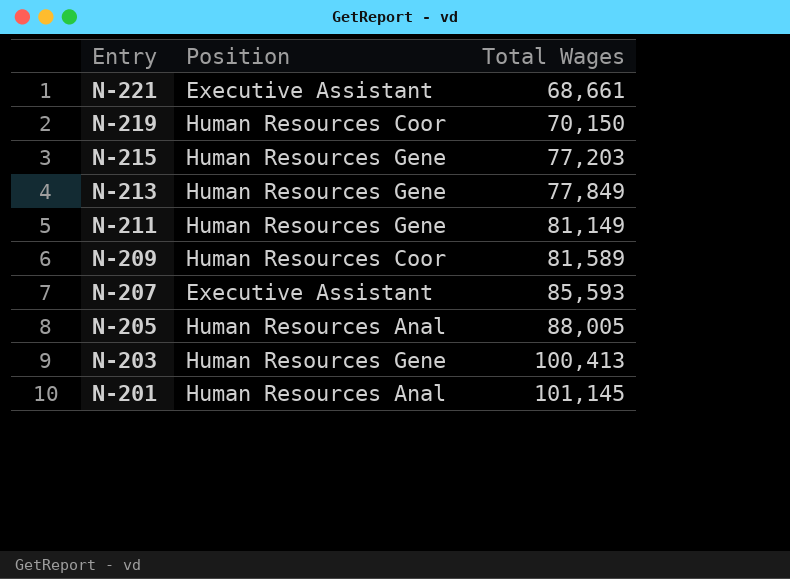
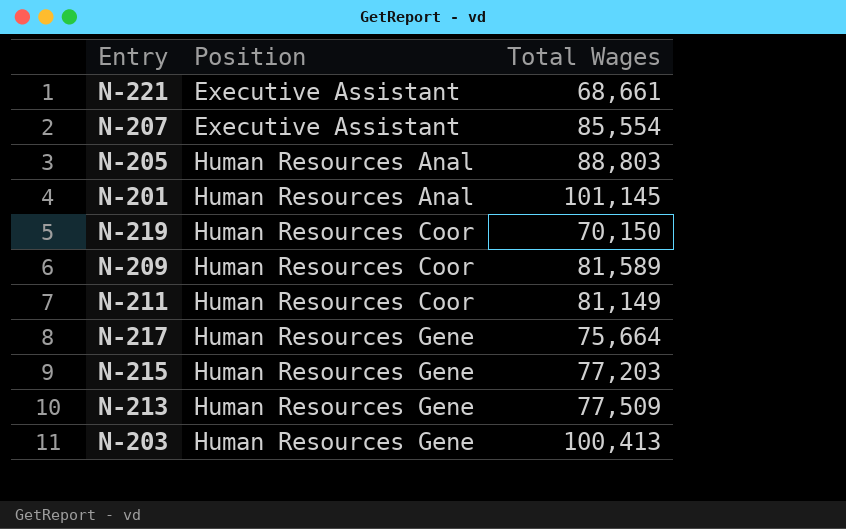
row order: Entry descending -> Position ascending
N-207 | Total Wages: 85,593 -> 85,554
N-205 | Total Wages: 88,005 -> 88,803
N-211 | Position: Human Resources Gene -> Human Resources Coor
row N-217: none -> Human Resources Gene | 75,664
N-213 | Total Wages: 77,849 -> 77,509

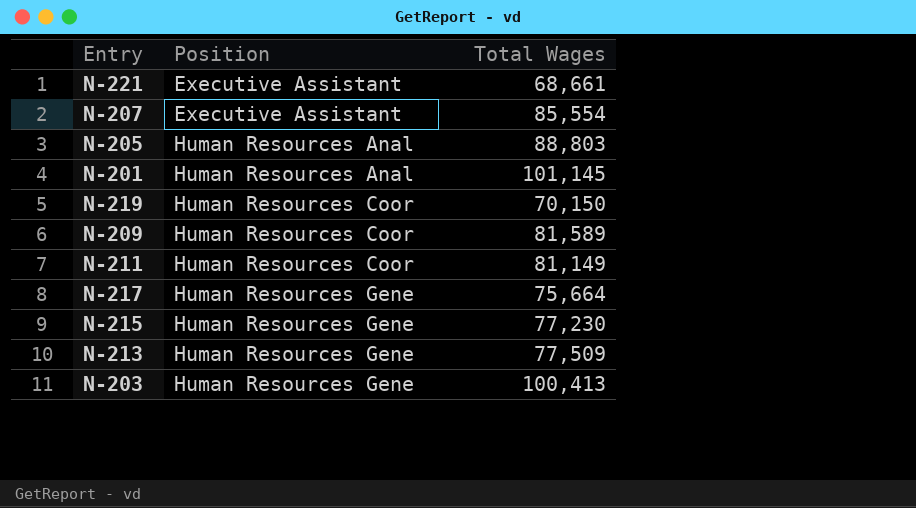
N-215 | Total Wages: 77,203 -> 77,230

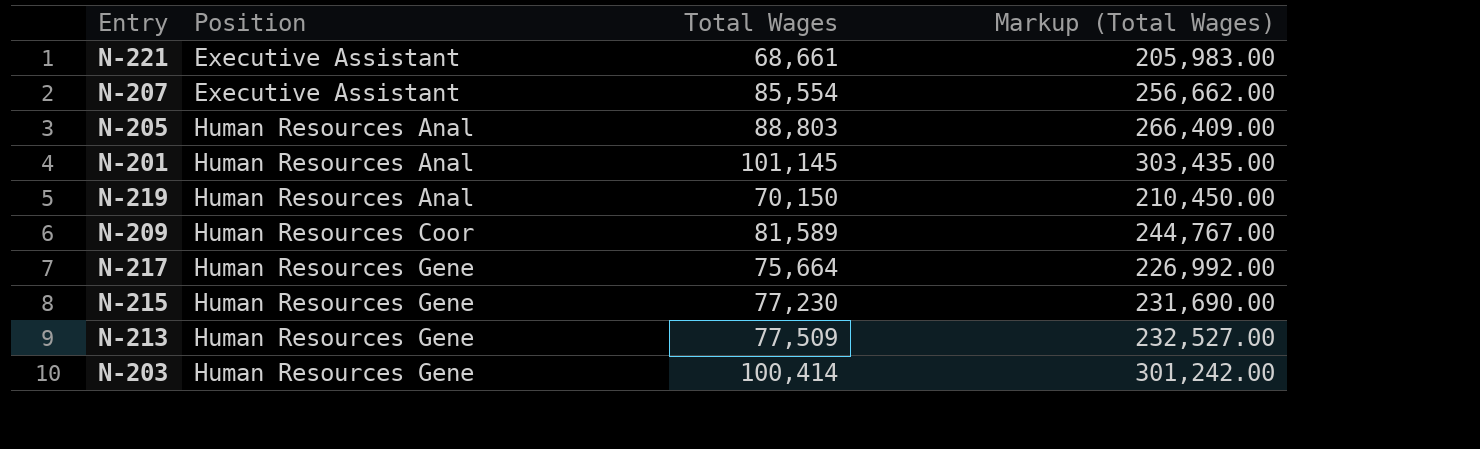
column Markup (Total Wages) | formula: none -> [Total Wages] * 3
row N-211: Human Resources Coor | 81,149 -> none
N-219 | Position: Human Resources Coor -> Human Resources Anal
N-203 | Total Wages: 100,413 -> 100,414

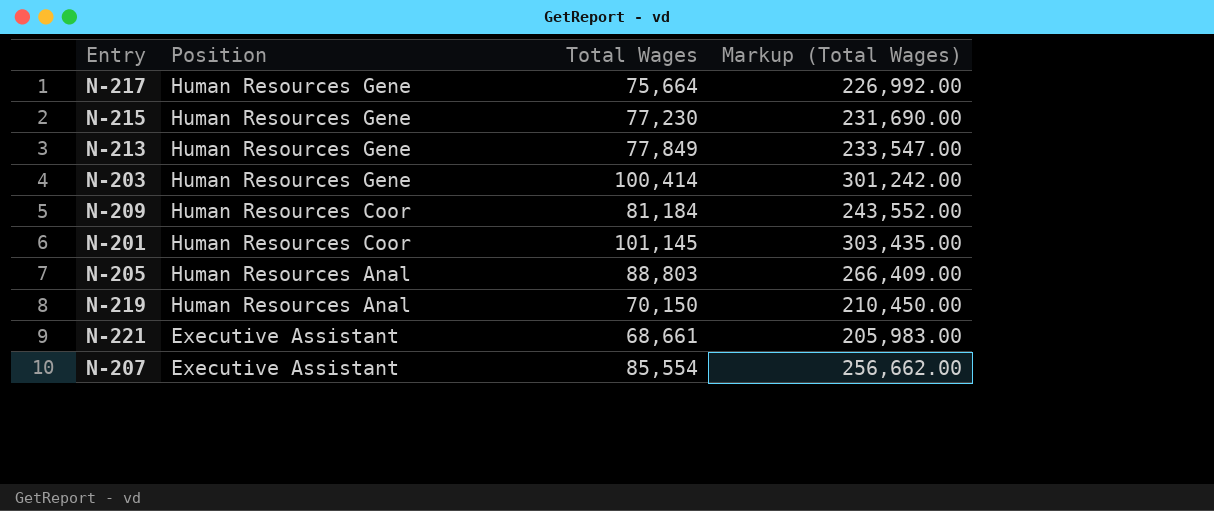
row order: Position ascending -> Position descending
N-213 | Total Wages: 77,509 -> 77,849
N-213 | Markup (Total Wages): 232,527.00 -> 233,547.00
N-209 | Total Wages: 81,589 -> 81,184
N-209 | Markup (Total Wages): 244,767.00 -> 243,552.00
N-201 | Position: Human Resources Anal -> Human Resources Coor

